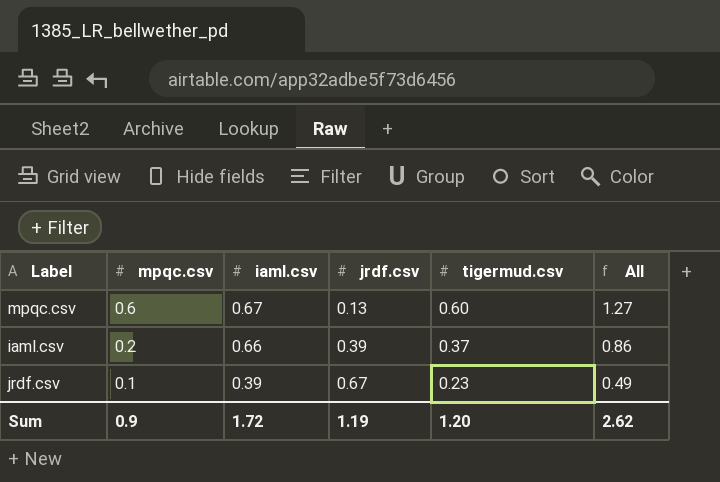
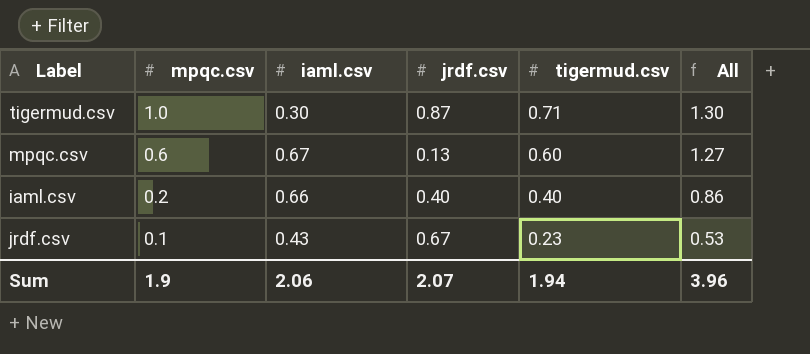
row tigermud.csv: none -> 1.0 | 0.30 | 0.87 | 0.71 | 1.30
iaml.csv | jrdf.csv: 0.39 -> 0.40
iaml.csv | tigermud.csv: 0.37 -> 0.40
jrdf.csv | iaml.csv: 0.39 -> 0.43
jrdf.csv | All: 0.49 -> 0.53
Sum | mpqc.csv: 0.9 -> 1.9
Sum | iaml.csv: 1.72 -> 2.06
Sum | jrdf.csv: 1.19 -> 2.07
Sum | tigermud.csv: 1.20 -> 1.94
Sum | All: 2.62 -> 3.96

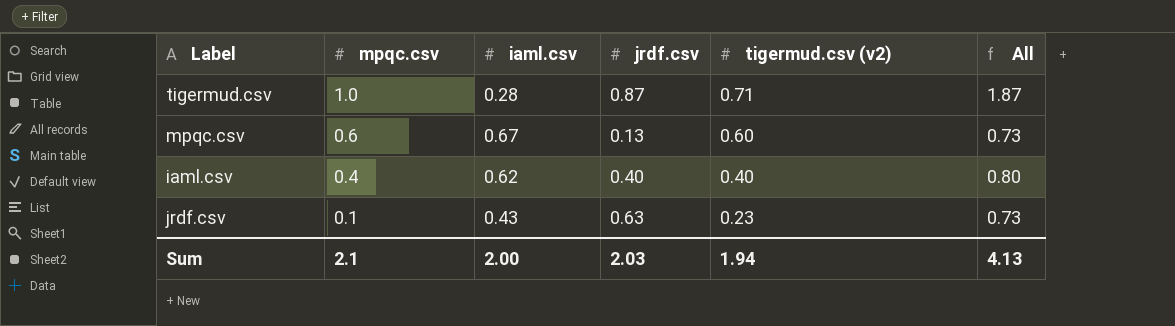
column name: tigermud.csv -> tigermud.csv (v2)
column All | formula: [mpqc.csv] + [iaml.csv] -> [mpqc.csv] + [jrdf.csv]
tigermud.csv | iaml.csv: 0.30 -> 0.28
iaml.csv | mpqc.csv: 0.2 -> 0.4
iaml.csv | iaml.csv: 0.66 -> 0.62
jrdf.csv | jrdf.csv: 0.67 -> 0.63
Sum | mpqc.csv: 1.9 -> 2.1
Sum | iaml.csv: 2.06 -> 2.00
Sum | jrdf.csv: 2.07 -> 2.03
Sum | All: 3.96 -> 4.13

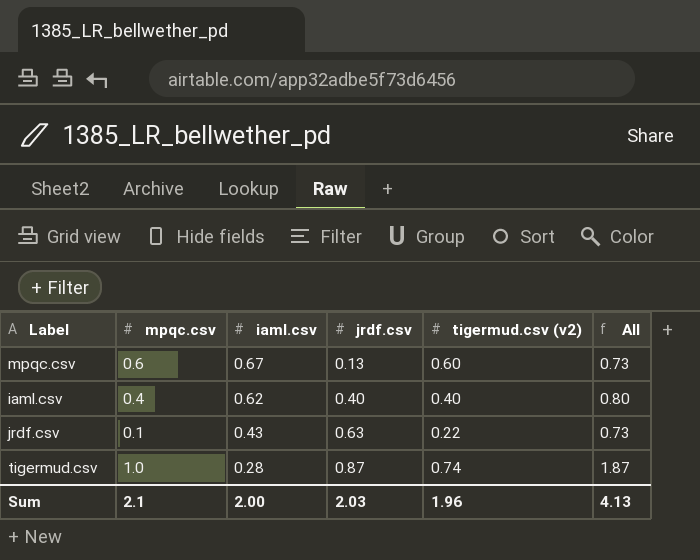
row order: mpqc.csv descending -> iaml.csv descending
jrdf.csv | tigermud.csv (v2): 0.23 -> 0.22
tigermud.csv | tigermud.csv (v2): 0.71 -> 0.74
Sum | tigermud.csv (v2): 1.94 -> 1.96

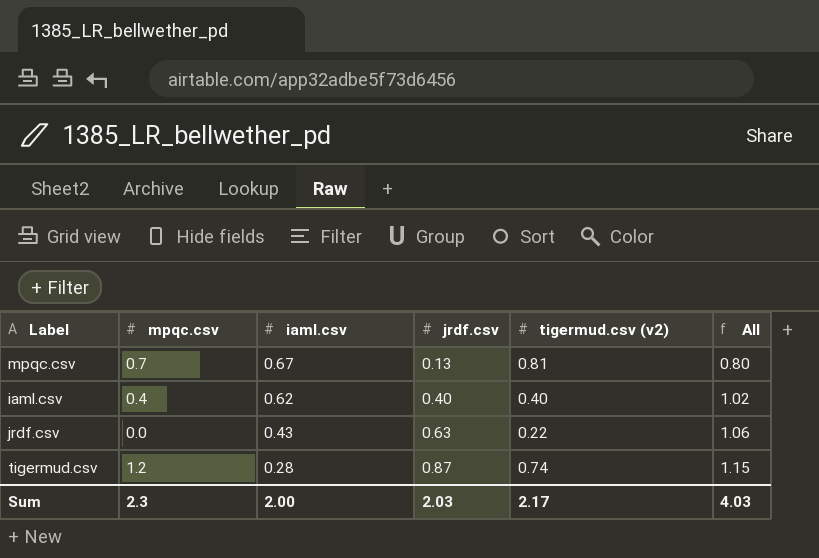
column All | formula: [mpqc.csv] + [jrdf.csv] -> [iaml.csv] + [jrdf.csv]
mpqc.csv | mpqc.csv: 0.6 -> 0.7
mpqc.csv | tigermud.csv (v2): 0.60 -> 0.81
jrdf.csv | mpqc.csv: 0.1 -> 0.0
tigermud.csv | mpqc.csv: 1.0 -> 1.2
Sum | mpqc.csv: 2.1 -> 2.3
Sum | tigermud.csv (v2): 1.96 -> 2.17
Sum | All: 4.13 -> 4.03

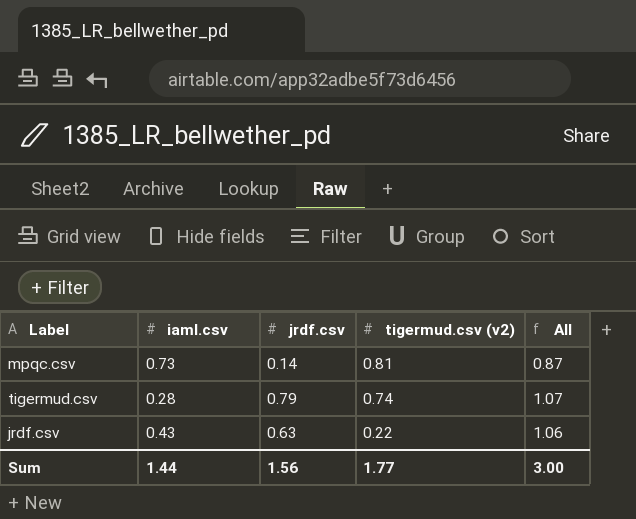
row order: iaml.csv descending -> tigermud.csv (v2) descending
column mpqc.csv | position: 2 -> none
row iaml.csv: 0.4 | 0.62 | 0.40 | 0.40 | 1.02 -> none
mpqc.csv | iaml.csv: 0.67 -> 0.73
mpqc.csv | jrdf.csv: 0.13 -> 0.14
mpqc.csv | All: 0.80 -> 0.87
tigermud.csv | jrdf.csv: 0.87 -> 0.79
tigermud.csv | All: 1.15 -> 1.07
Sum | iaml.csv: 2.00 -> 1.44
Sum | jrdf.csv: 2.03 -> 1.56
Sum | tigermud.csv (v2): 2.17 -> 1.77
Sum | All: 4.03 -> 3.00

